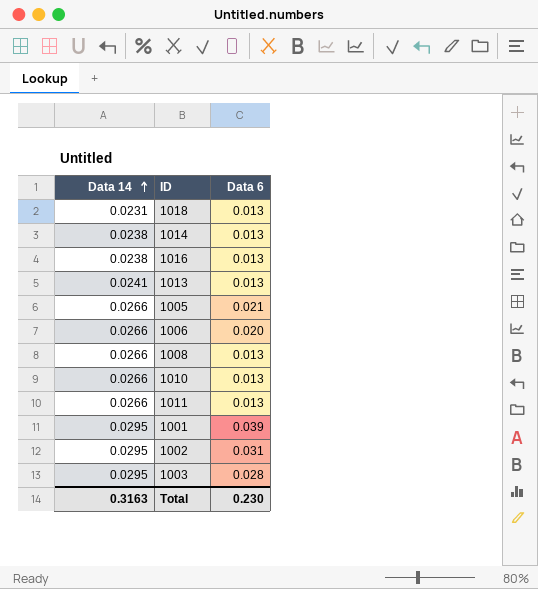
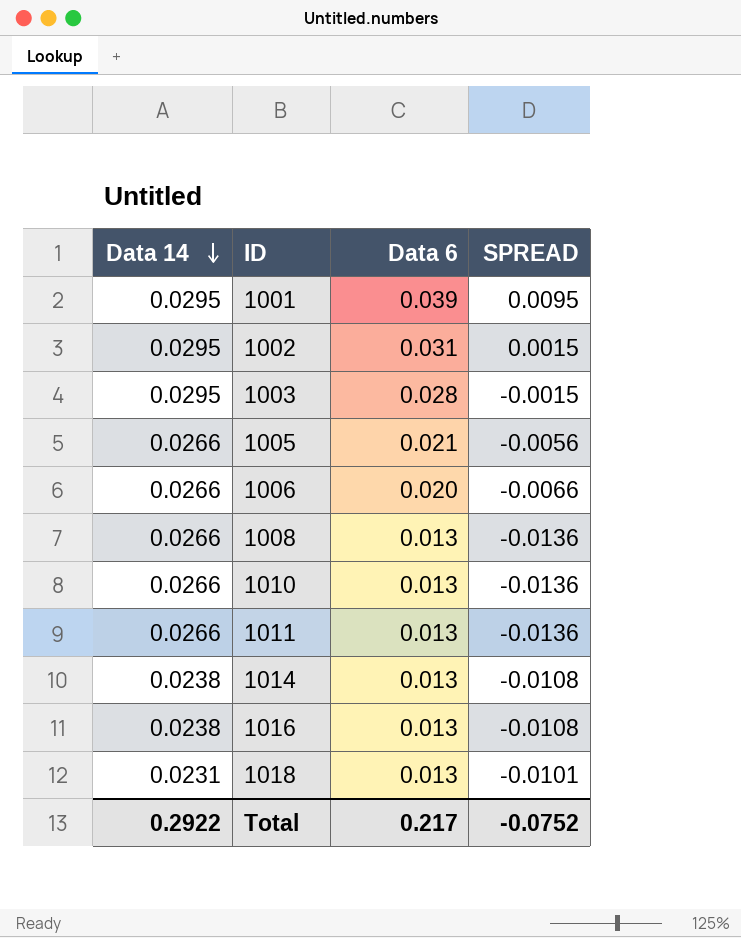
row order: Data 14 ascending -> Data 14 descending
column SPREAD | formula: none -> [Data 6] - [Data 14]
row 1013: 0.0241 | 0.013 -> none
Total | Data 14: 0.3163 -> 0.2922
Total | Data 6: 0.230 -> 0.217

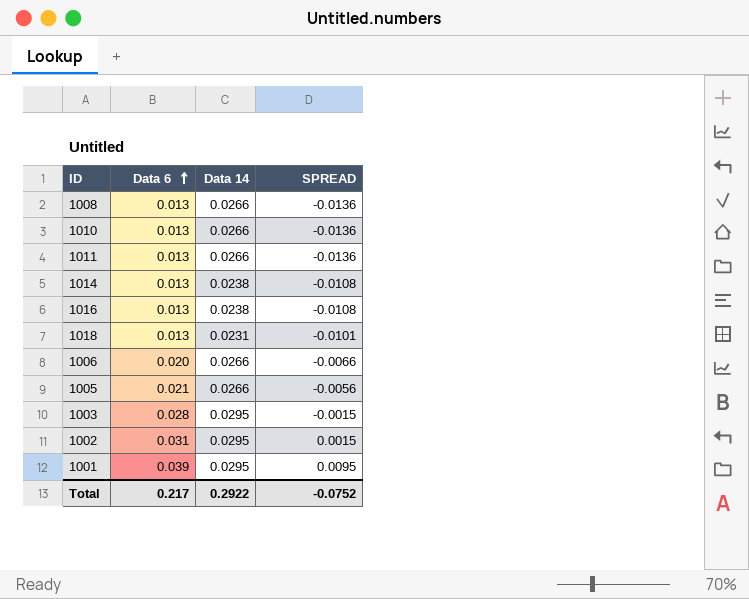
row order: Data 14 descending -> Data 6 ascending
column Data 14 | position: 1 -> 3

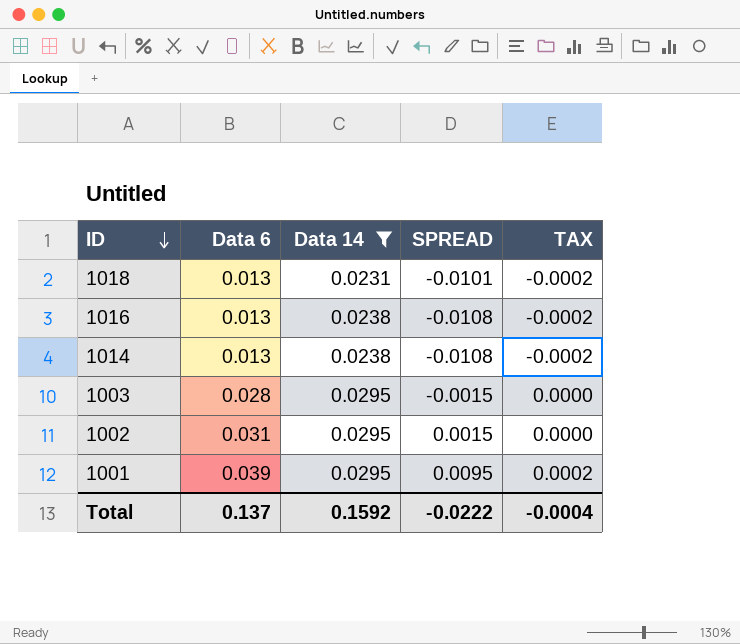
filter: none -> Data 14 != 0.0266
row order: Data 6 ascending -> ID descending
column TAX | formula: none -> [SPREAD] * 0.02
Total | Data 6: 0.217 -> 0.137
Total | Data 14: 0.2922 -> 0.1592
Total | SPREAD: -0.0752 -> -0.0222

